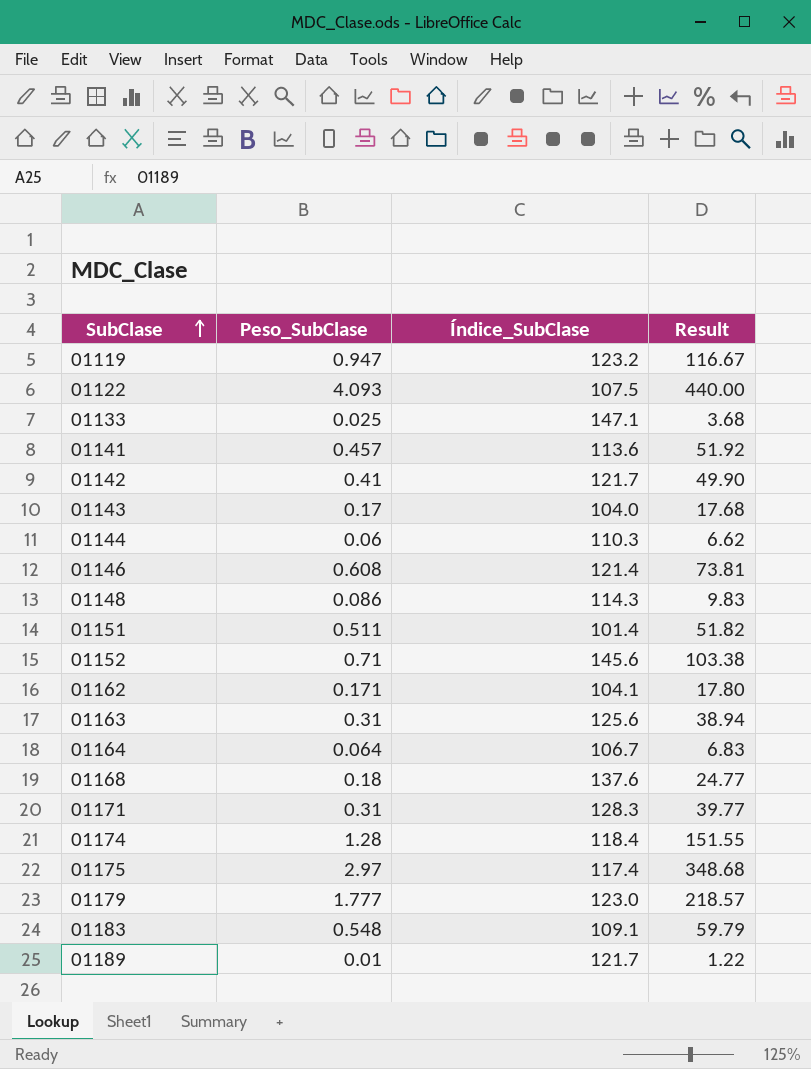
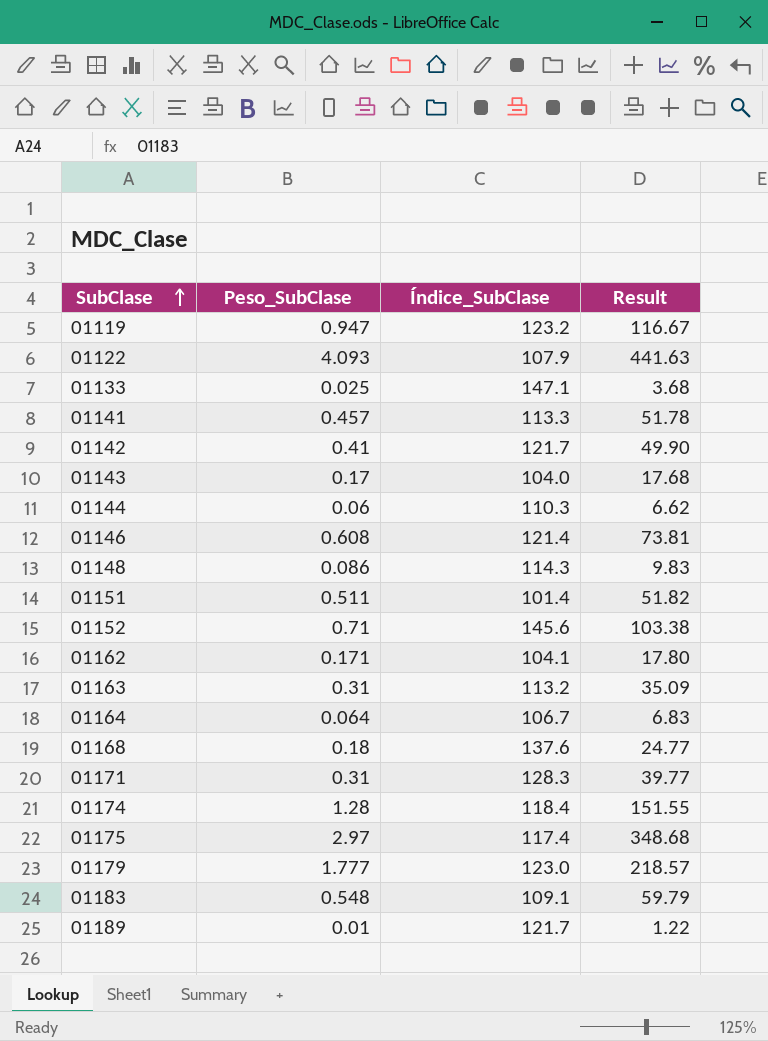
01122 | Índice_SubClase: 107.5 -> 107.9
01122 | Result: 440.00 -> 441.63
01141 | Índice_SubClase: 113.6 -> 113.3
01141 | Result: 51.92 -> 51.78
01163 | Índice_SubClase: 125.6 -> 113.2
01163 | Result: 38.94 -> 35.09

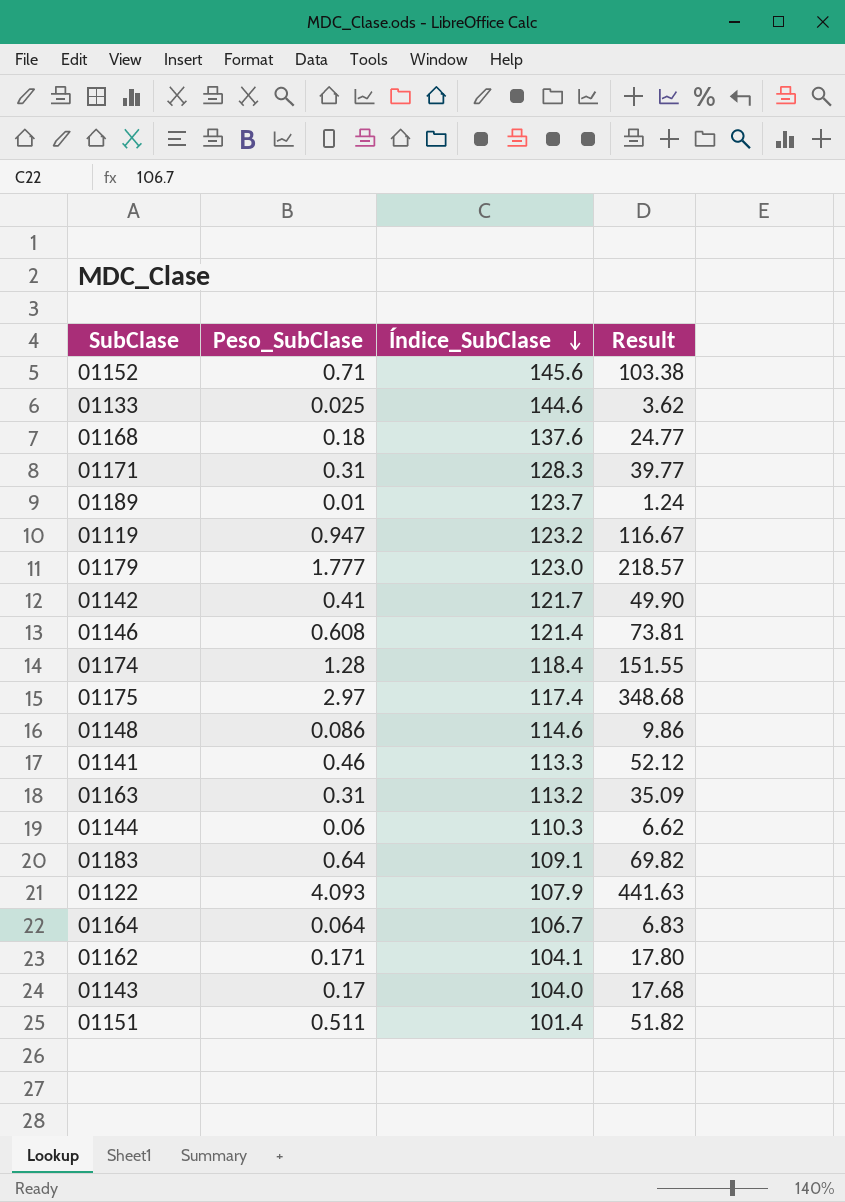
row order: SubClase ascending -> Índice_SubClase descending
01133 | Índice_SubClase: 147.1 -> 144.6
01133 | Result: 3.68 -> 3.62
01189 | Índice_SubClase: 121.7 -> 123.7
01189 | Result: 1.22 -> 1.24
01148 | Índice_SubClase: 114.3 -> 114.6
01148 | Result: 9.83 -> 9.86
01141 | Peso_SubClase: 0.457 -> 0.46
01141 | Result: 51.78 -> 52.12
01183 | Peso_SubClase: 0.548 -> 0.64
01183 | Result: 59.79 -> 69.82

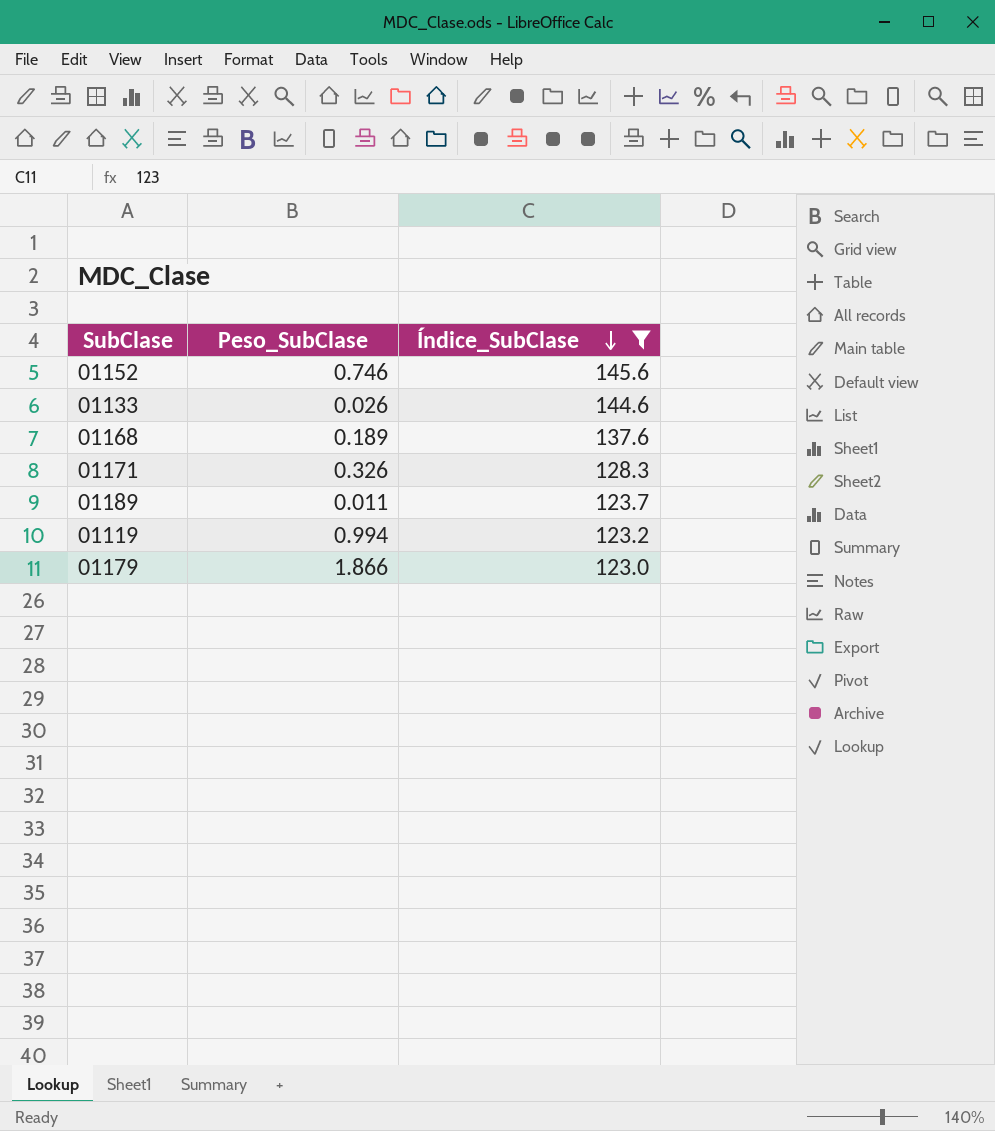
filter: none -> Índice_SubClase >= 123.0
column Result | formula: [Peso_SubClase] * [Índice_SubClase] -> none
01152 | Peso_SubClase: 0.71 -> 0.746
01133 | Peso_SubClase: 0.025 -> 0.026
01168 | Peso_SubClase: 0.18 -> 0.189
01171 | Peso_SubClase: 0.31 -> 0.326
01189 | Peso_SubClase: 0.01 -> 0.011
01119 | Peso_SubClase: 0.947 -> 0.994
01179 | Peso_SubClase: 1.777 -> 1.866

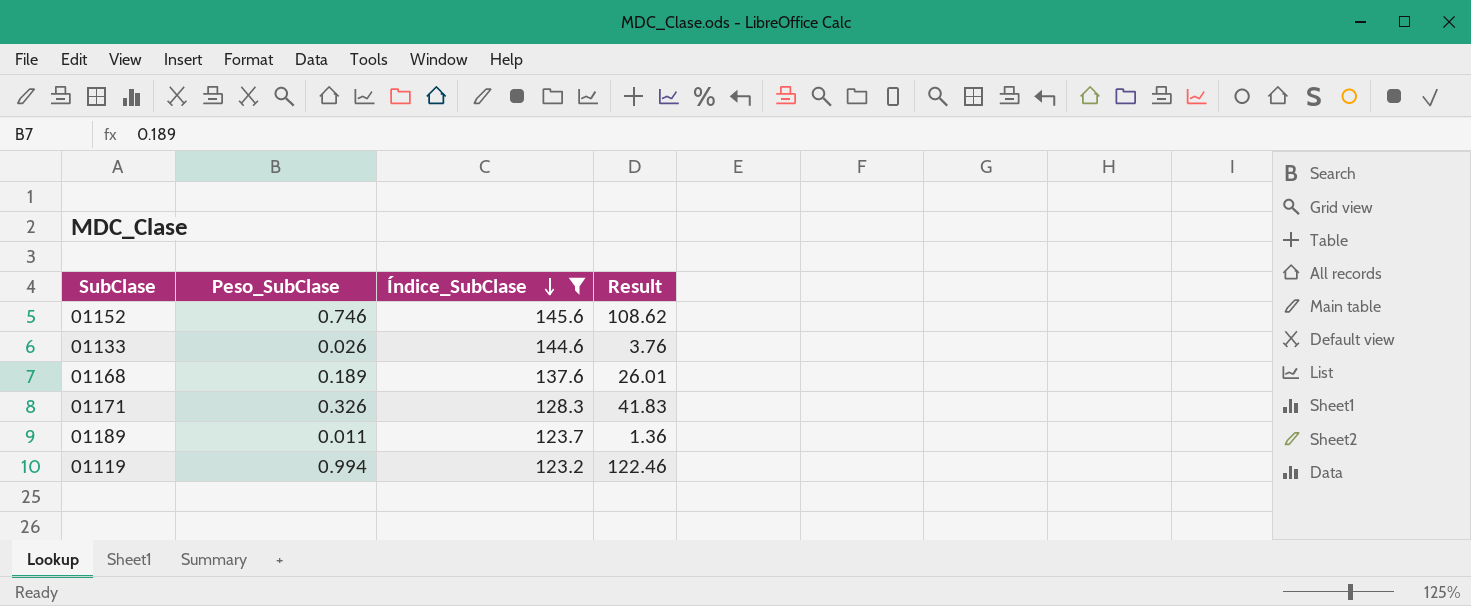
column Result | formula: none -> [Peso_SubClase] * [Índice_SubClase]
row 01179: 1.866 | 123.0 -> none

